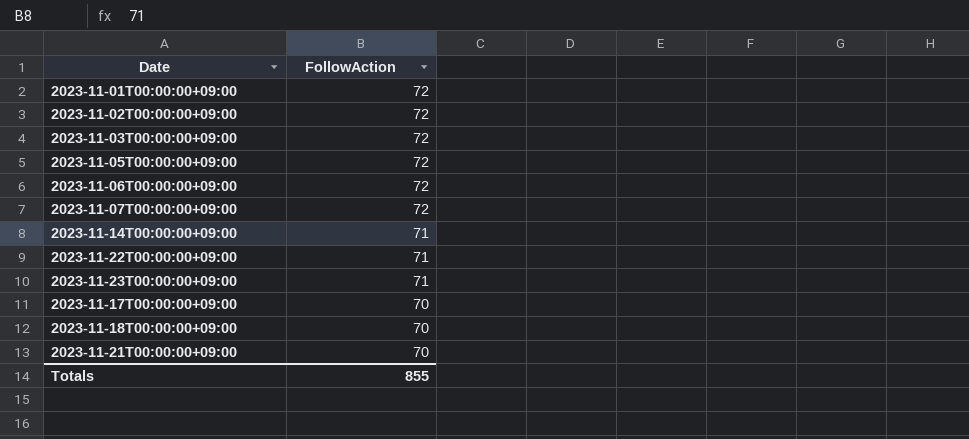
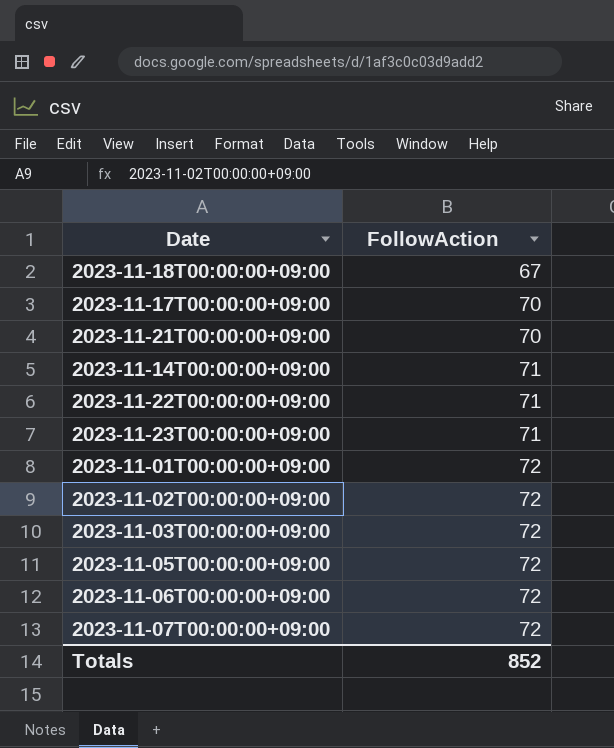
row order: FollowAction descending -> FollowAction ascending
2023-11-18T00:00:00+09:00 | FollowAction: 70 -> 67
Totals | FollowAction: 855 -> 852

